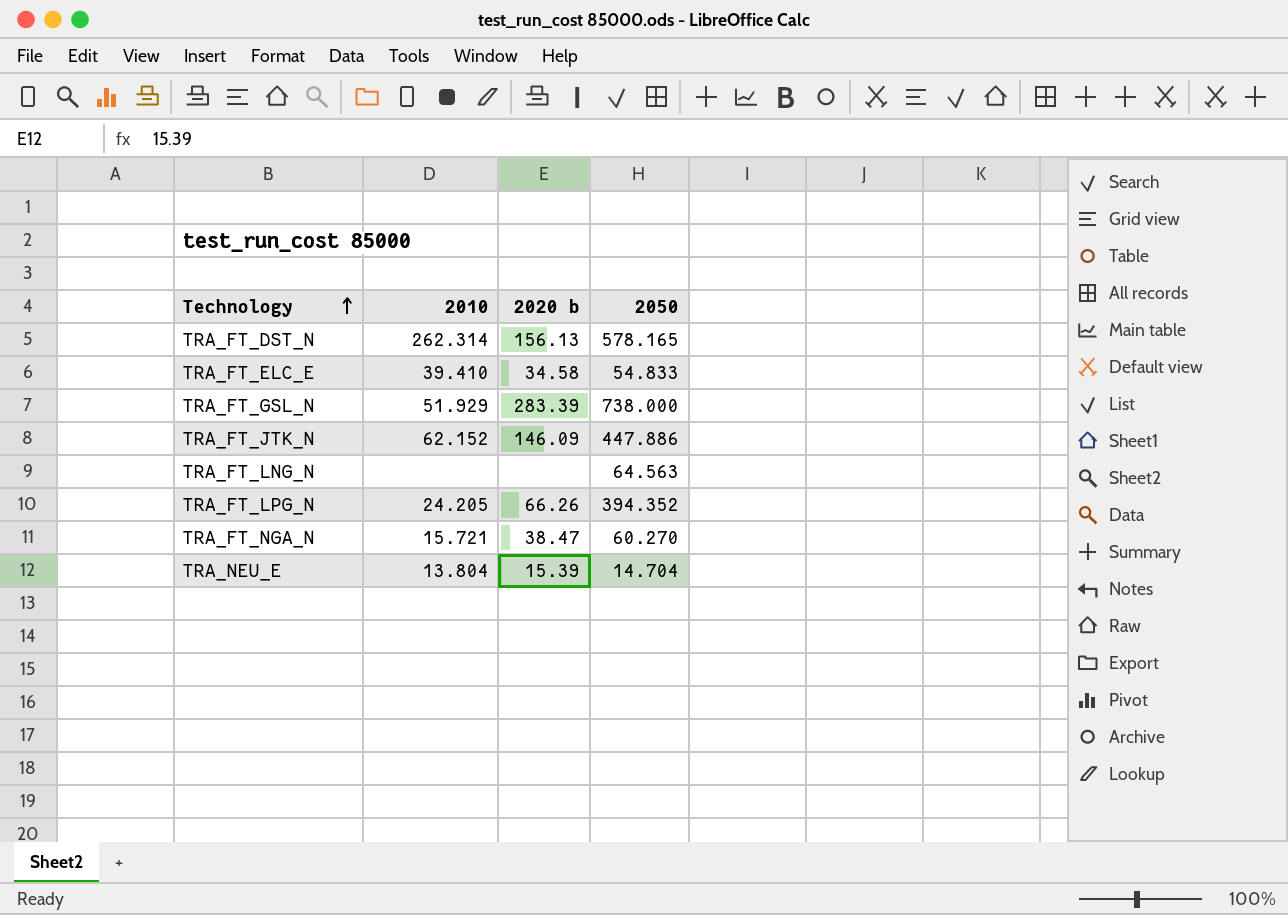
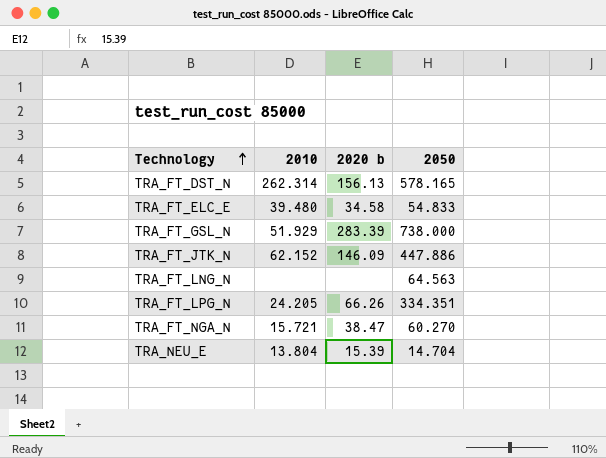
TRA_FT_ELC_E | 2010: 39.410 -> 39.480
TRA_FT_LPG_N | 2050: 394.352 -> 334.351

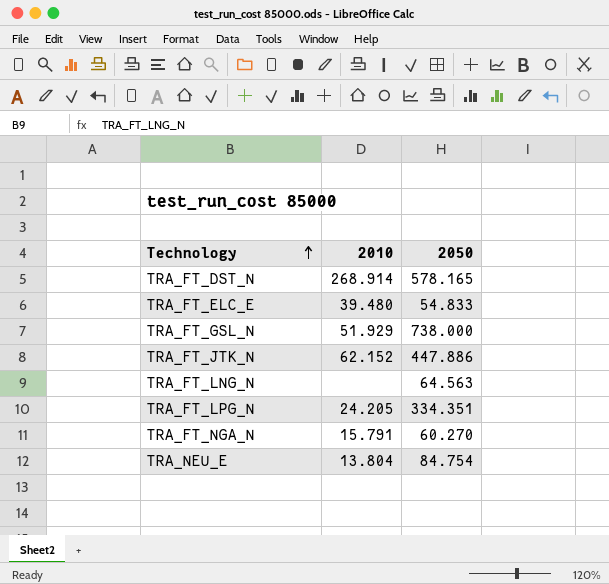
column 2020 b | position: 3 -> none
TRA_FT_DST_N | 2010: 262.314 -> 268.914
TRA_FT_NGA_N | 2010: 15.721 -> 15.791
TRA_NEU_E | 2050: 14.704 -> 84.754

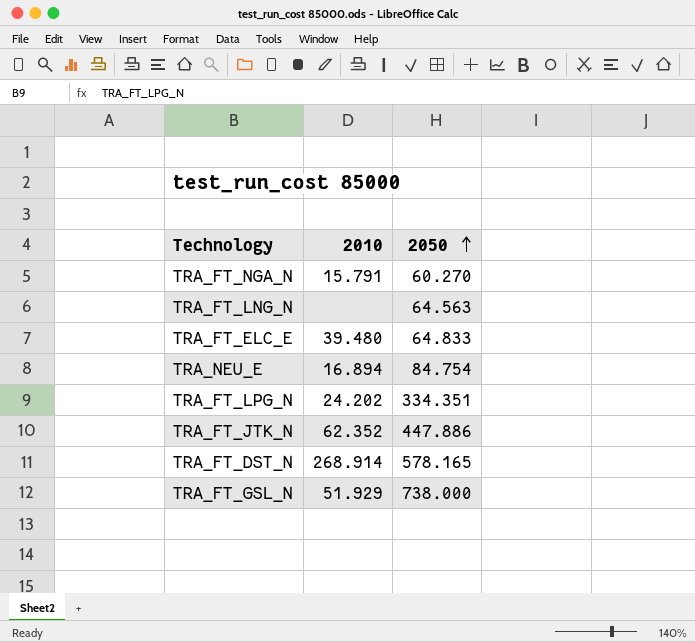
row order: Technology ascending -> 2050 ascending
TRA_FT_ELC_E | 2050: 54.833 -> 64.833
TRA_NEU_E | 2010: 13.804 -> 16.894
TRA_FT_LPG_N | 2010: 24.205 -> 24.202
TRA_FT_JTK_N | 2010: 62.152 -> 62.352

